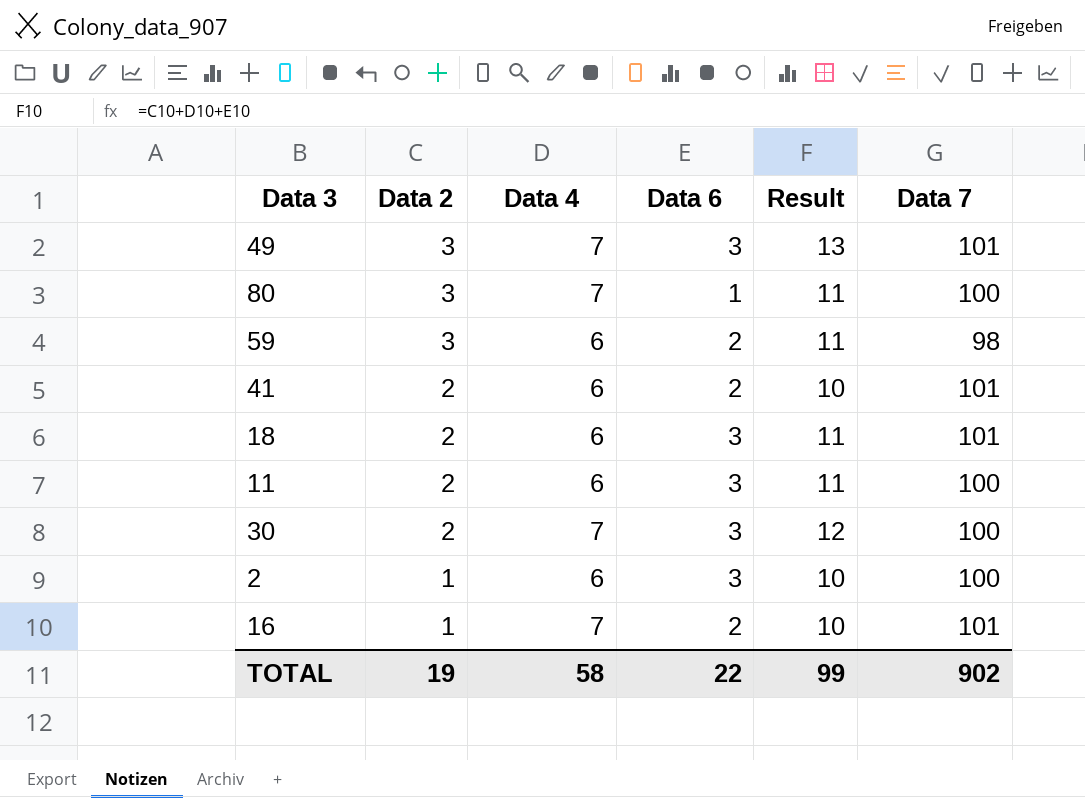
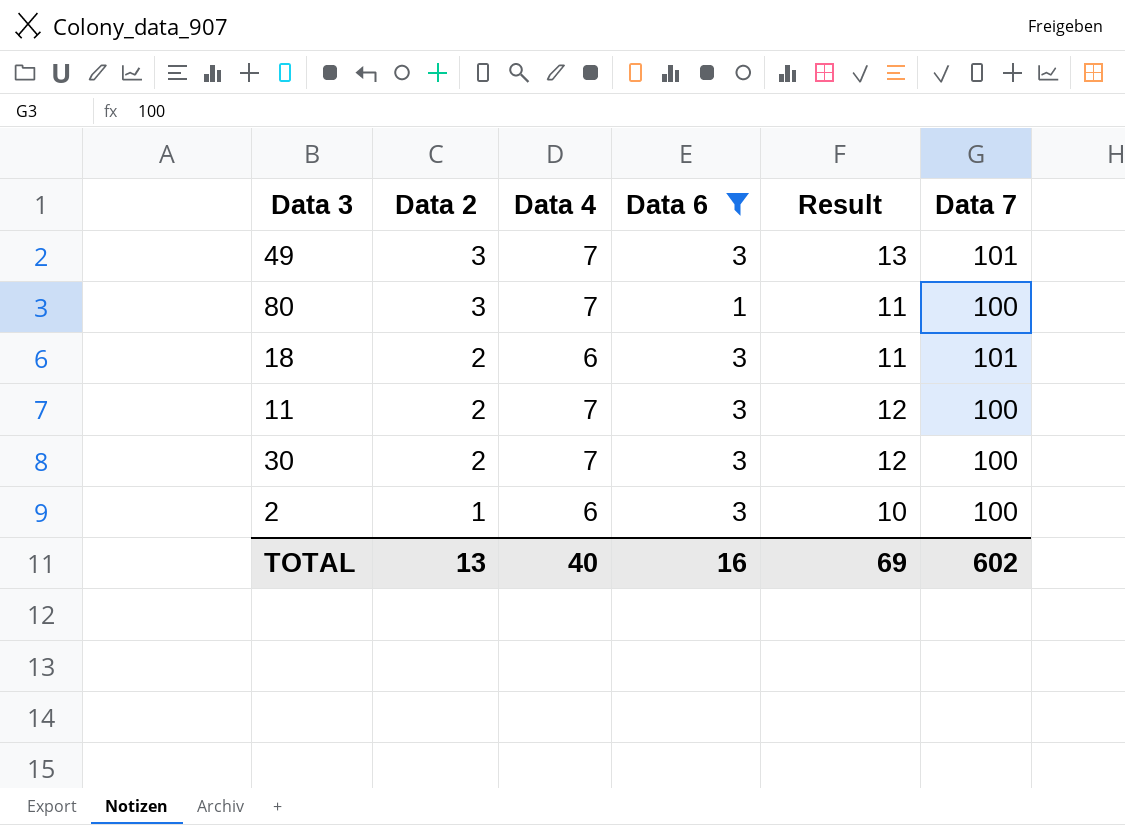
filter: none -> Data 6 != 2
11 | Data 4: 6 -> 7
11 | Result: 11 -> 12
TOTAL | Data 2: 19 -> 13
TOTAL | Data 4: 58 -> 40
TOTAL | Data 6: 22 -> 16
TOTAL | Result: 99 -> 69
TOTAL | Data 7: 902 -> 602

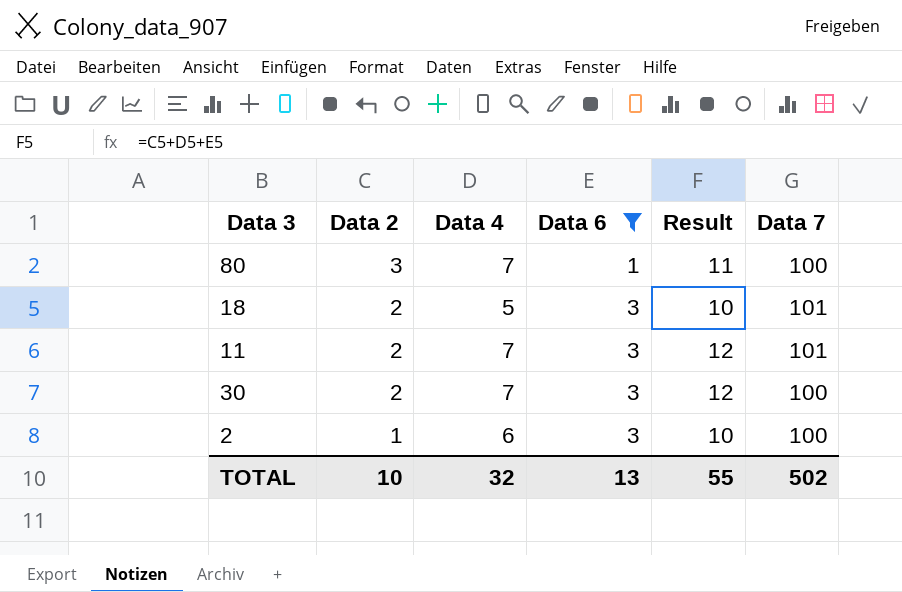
row 49: 3 | 7 | 3 | 13 | 101 -> none
18 | Data 4: 6 -> 5
18 | Result: 11 -> 10
11 | Data 7: 100 -> 101
TOTAL | Data 2: 13 -> 10
TOTAL | Data 4: 40 -> 32
TOTAL | Data 6: 16 -> 13
TOTAL | Result: 69 -> 55
TOTAL | Data 7: 602 -> 502

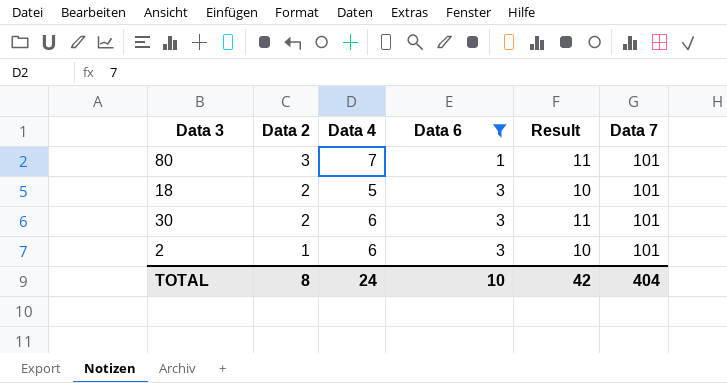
row 11: 2 | 7 | 3 | 12 | 101 -> none
80 | Data 7: 100 -> 101
30 | Data 4: 7 -> 6
30 | Result: 12 -> 11
30 | Data 7: 100 -> 101
2 | Data 7: 100 -> 101
TOTAL | Data 2: 10 -> 8
TOTAL | Data 4: 32 -> 24
TOTAL | Data 6: 13 -> 10
TOTAL | Result: 55 -> 42
TOTAL | Data 7: 502 -> 404

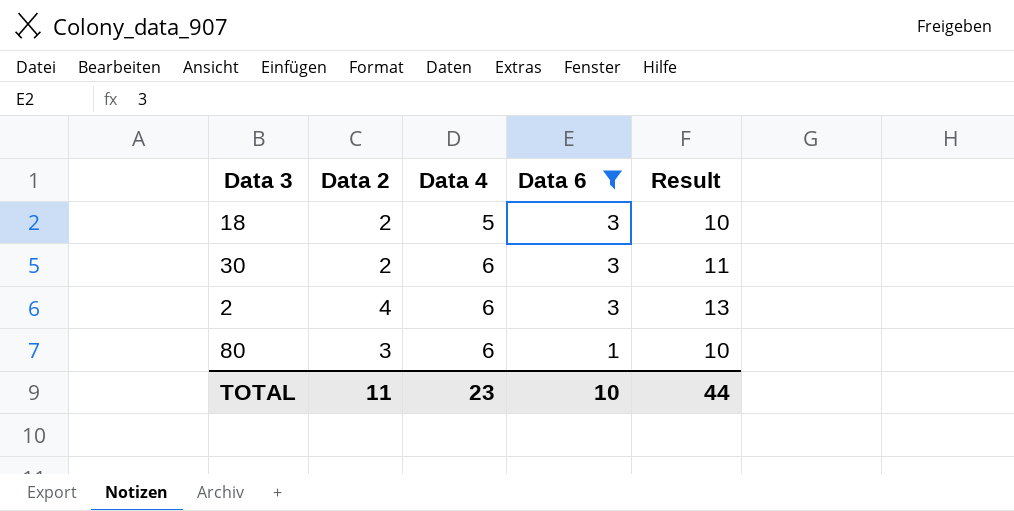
row order: Data 2 descending -> Data 4 ascending
column Data 7 | position: 6 -> none
2 | Data 2: 1 -> 4
2 | Result: 10 -> 13
80 | Data 4: 7 -> 6
80 | Result: 11 -> 10
TOTAL | Data 2: 8 -> 11
TOTAL | Data 4: 24 -> 23
TOTAL | Result: 42 -> 44

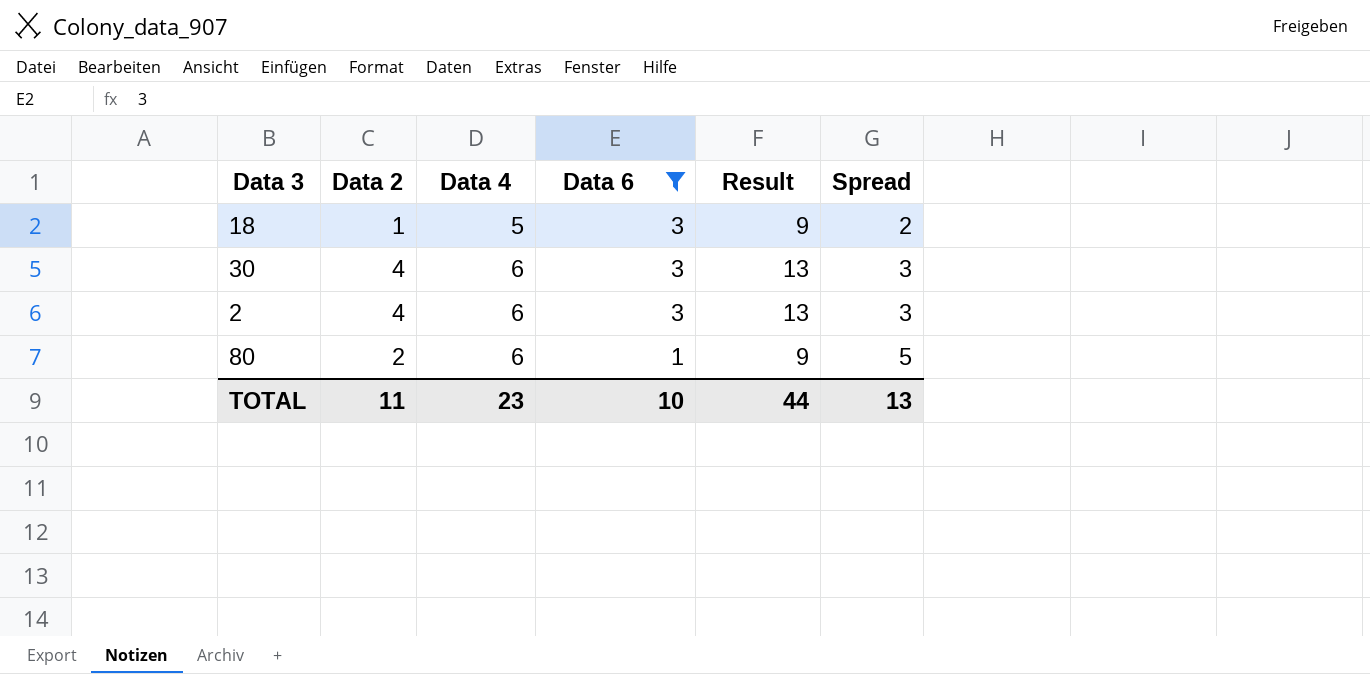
column Spread | formula: none -> [Data 4] - [Data 6]
18 | Data 2: 2 -> 1
18 | Result: 10 -> 9
30 | Data 2: 2 -> 4
30 | Result: 11 -> 13
80 | Data 2: 3 -> 2
80 | Result: 10 -> 9

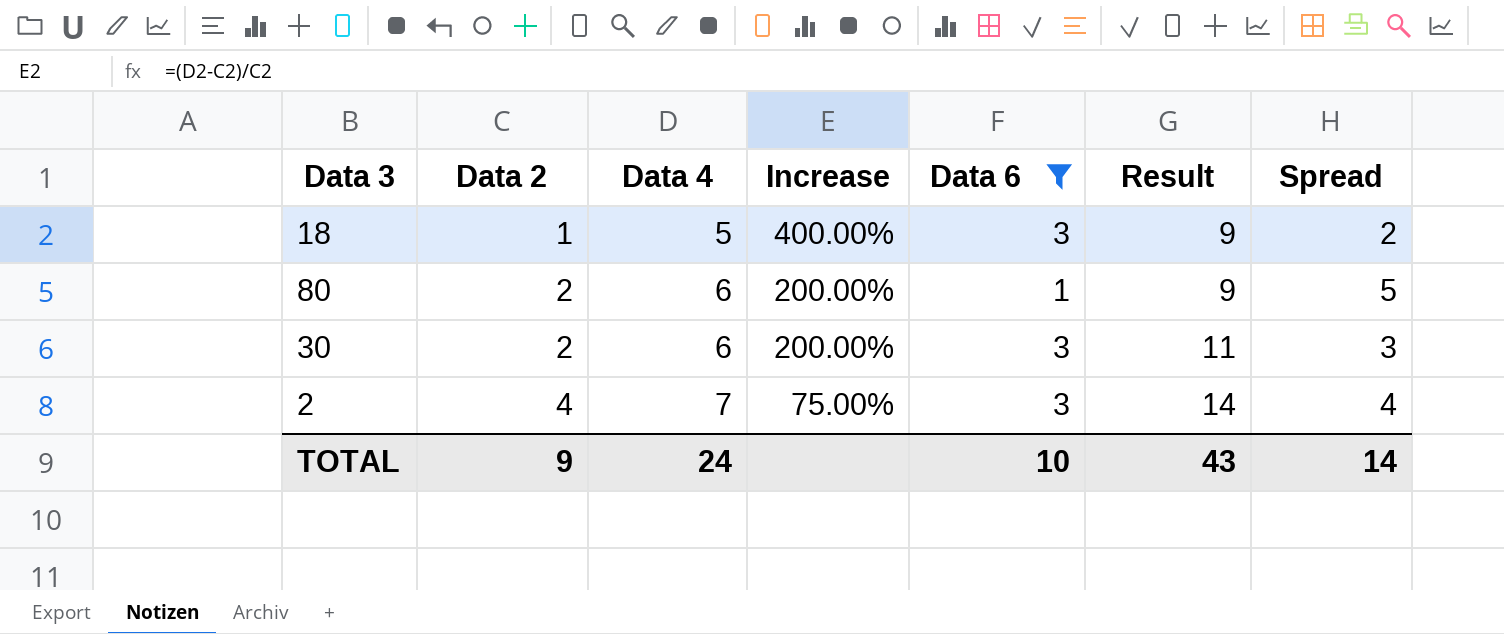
row order: Data 4 ascending -> Data 2 ascending
column Increase | formula: none -> ([Data 4] - [Data 2]) / [Data 2]
30 | Data 2: 4 -> 2
30 | Result: 13 -> 11
2 | Data 4: 6 -> 7
2 | Result: 13 -> 14
2 | Spread: 3 -> 4
TOTAL | Data 2: 11 -> 9
TOTAL | Data 4: 23 -> 24
TOTAL | Result: 44 -> 43
TOTAL | Spread: 13 -> 14

